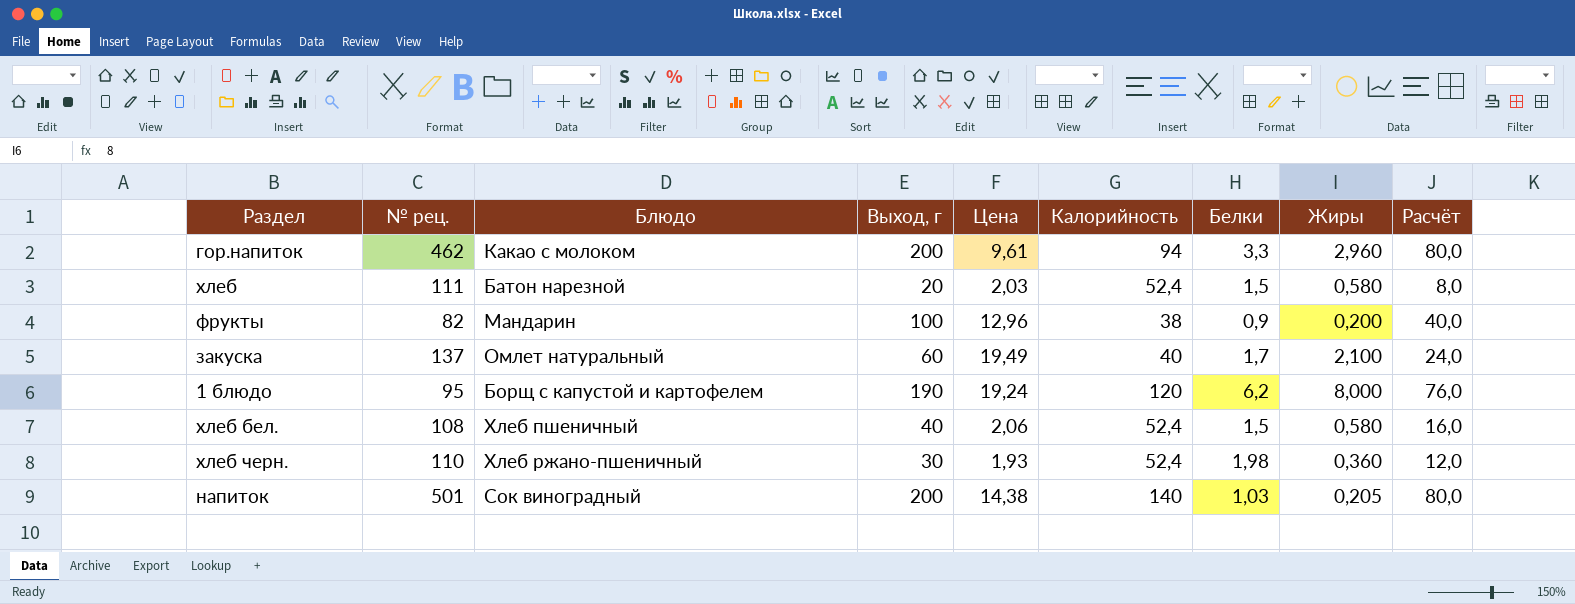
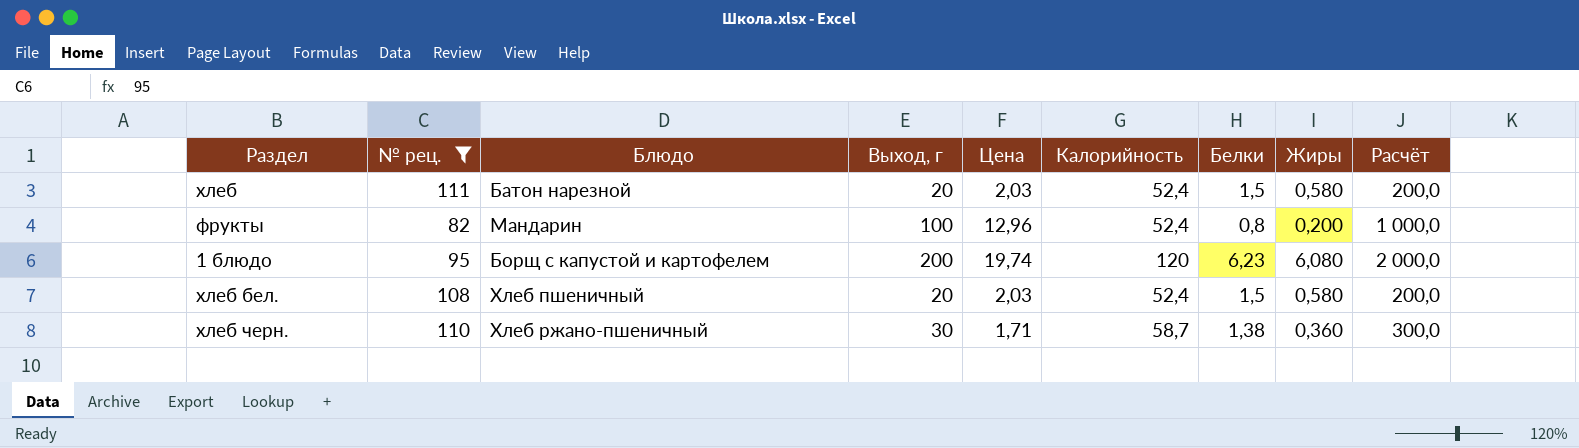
filter: none -> № рец. <= 111
column Расчёт | formula: [Выход, г] * 0,4 -> [Выход, г] * 10
фрукты | Калорийность: 38 -> 52,4
фрукты | Белки: 0,9 -> 0,8
1 блюдо | Выход, г: 190 -> 200
1 блюдо | Цена: 19,24 -> 19,74
1 блюдо | Белки: 6,2 -> 6,23
1 блюдо | Жиры: 8,000 -> 6,080
хлеб бел. | Выход, г: 40 -> 20
хлеб бел. | Цена: 2,06 -> 2,03
хлеб черн. | Цена: 1,93 -> 1,71
хлеб черн. | Калорийность: 52,4 -> 58,7
хлеб черн. | Белки: 1,98 -> 1,38

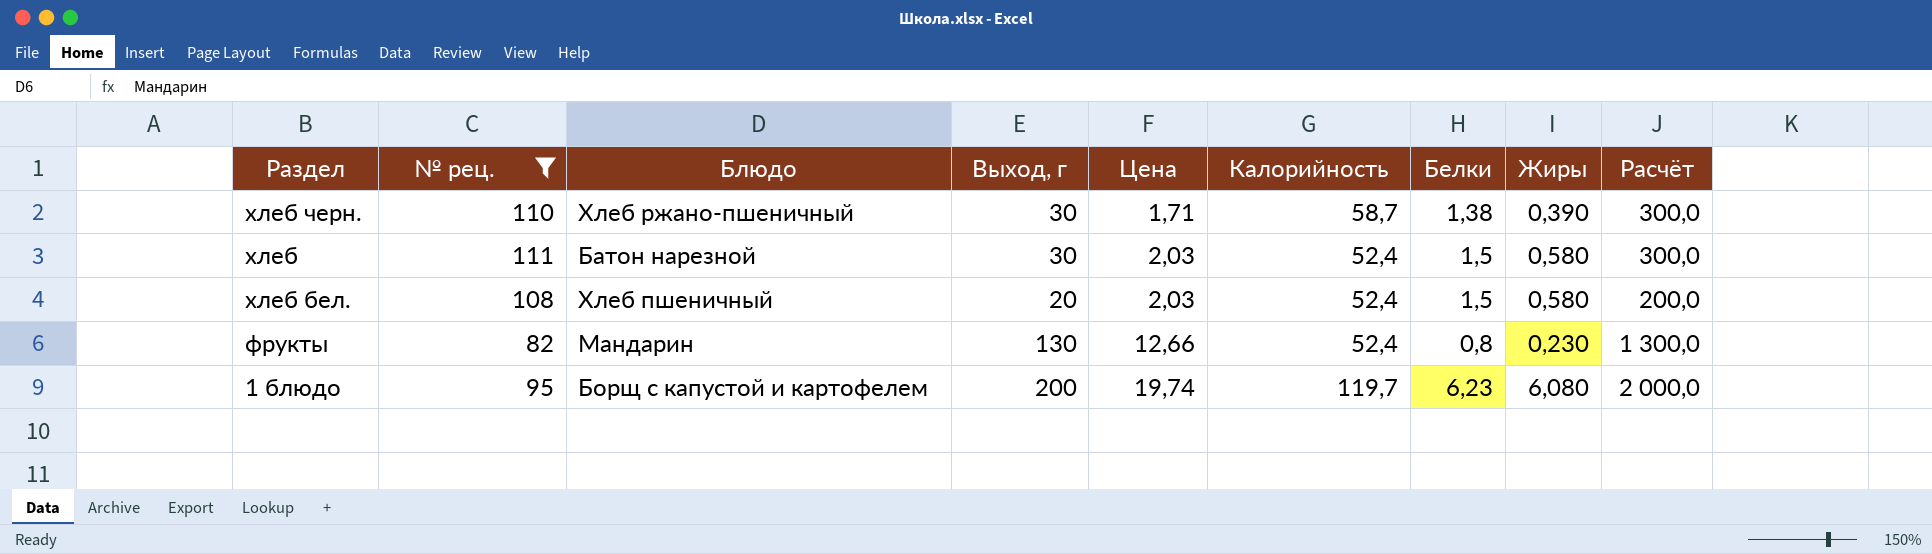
row order: none -> Цена ascending
хлеб черн. | Жиры: 0,360 -> 0,390
хлеб | Выход, г: 20 -> 30
хлеб | Расчёт: 200,0 -> 300,0
фрукты | Выход, г: 100 -> 130
фрукты | Цена: 12,96 -> 12,66
фрукты | Жиры: 0,200 -> 0,230
фрукты | Расчёт: 1 000,0 -> 1 300,0
1 блюдо | Калорийность: 120 -> 119,7

